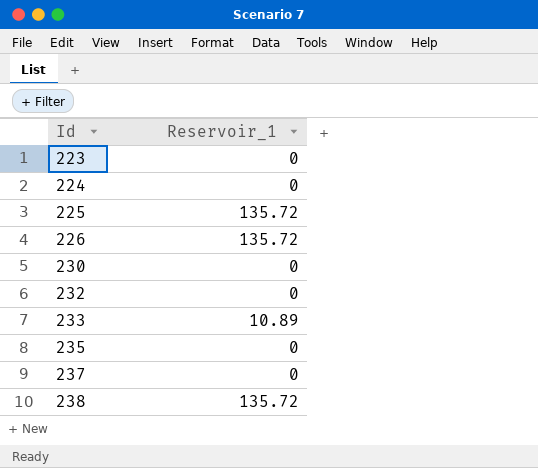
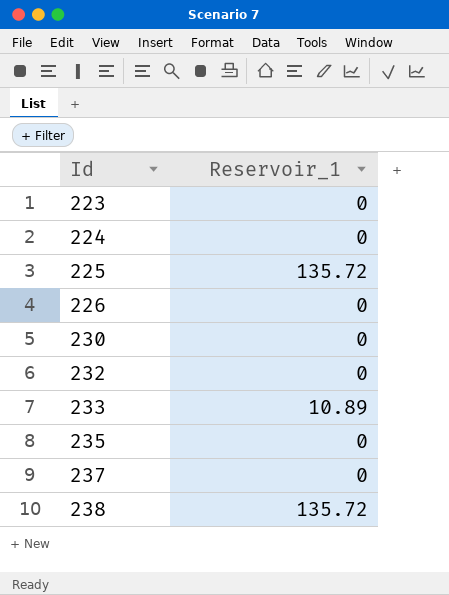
226 | Reservoir_1: 135.72 -> 0

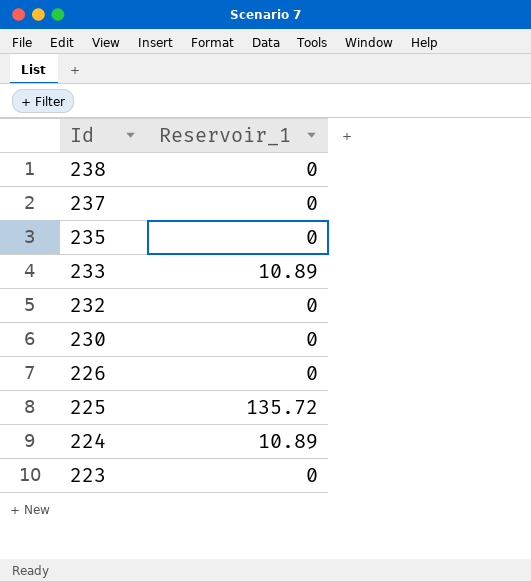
row order: Id ascending -> Id descending
238 | Reservoir_1: 135.72 -> 0
224 | Reservoir_1: 0 -> 10.89

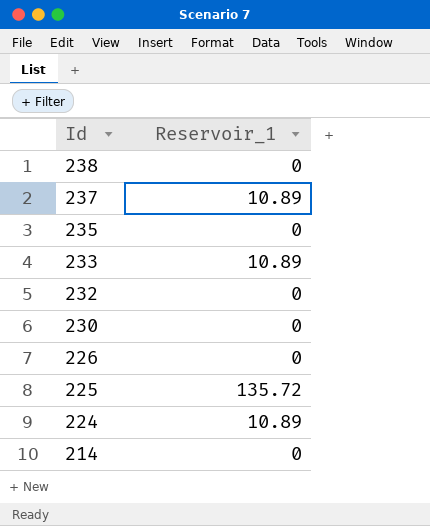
row 223: 0 -> none
237 | Reservoir_1: 0 -> 10.89
row 214: none -> 0

